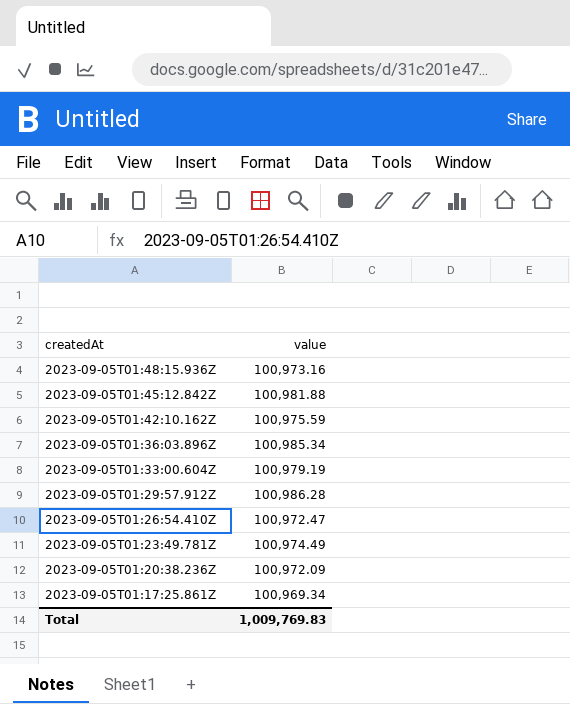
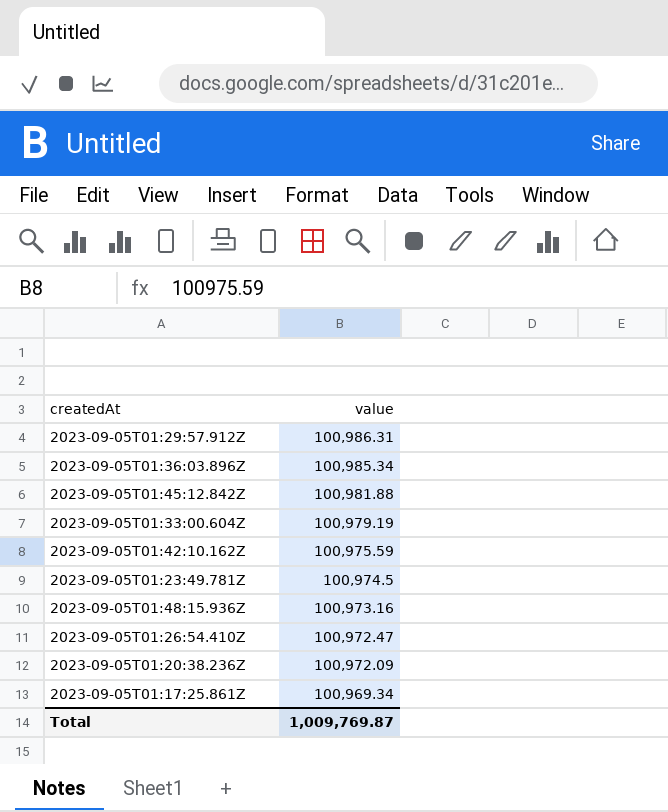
row order: createdAt descending -> value descending
2023-09-05T01:29:57.912Z | value: 100,986.28 -> 100,986.31
2023-09-05T01:23:49.781Z | value: 100,974.49 -> 100,974.5
Total | value: 1,009,769.83 -> 1,009,769.87

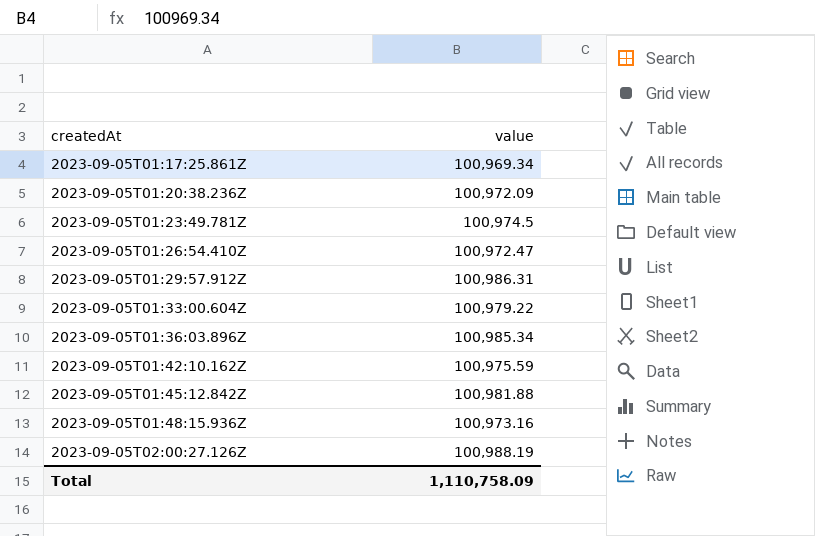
row order: value descending -> createdAt ascending
2023-09-05T01:33:00.604Z | value: 100,979.19 -> 100,979.22
row 2023-09-05T02:00:27.126Z: none -> 100,988.19
Total | value: 1,009,769.87 -> 1,110,758.09

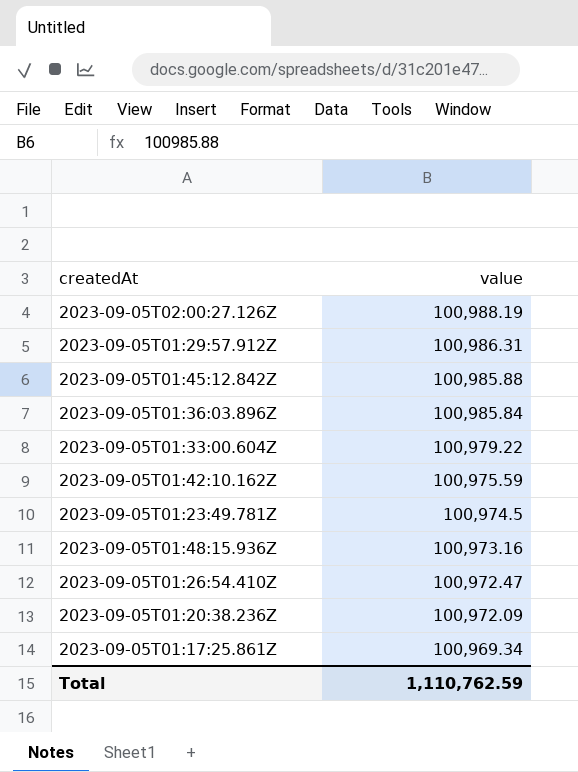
row order: createdAt ascending -> value descending
2023-09-05T01:45:12.842Z | value: 100,981.88 -> 100,985.88
2023-09-05T01:36:03.896Z | value: 100,985.34 -> 100,985.84
Total | value: 1,110,758.09 -> 1,110,762.59

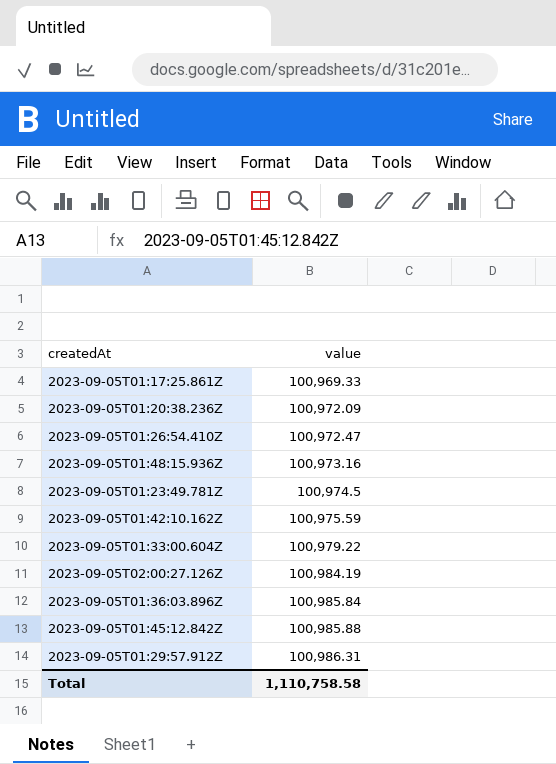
row order: value descending -> value ascending
2023-09-05T01:17:25.861Z | value: 100,969.34 -> 100,969.33
2023-09-05T02:00:27.126Z | value: 100,988.19 -> 100,984.19
Total | value: 1,110,762.59 -> 1,110,758.58

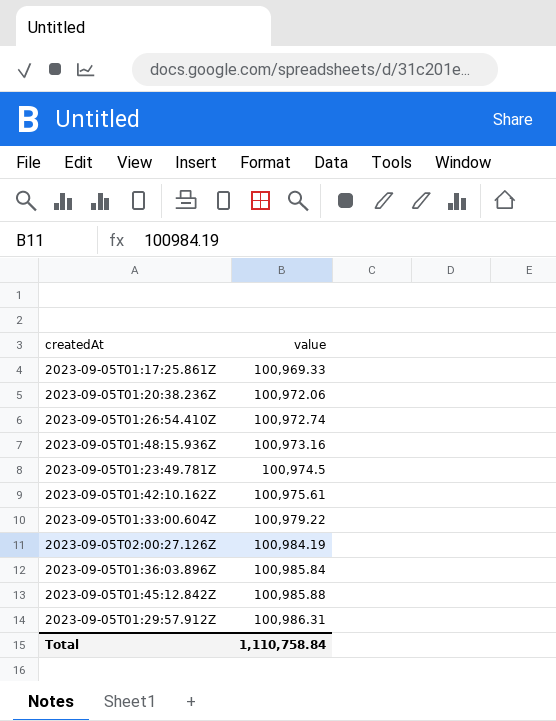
2023-09-05T01:20:38.236Z | value: 100,972.09 -> 100,972.06
2023-09-05T01:26:54.410Z | value: 100,972.47 -> 100,972.74
2023-09-05T01:42:10.162Z | value: 100,975.59 -> 100,975.61
Total | value: 1,110,758.58 -> 1,110,758.84

